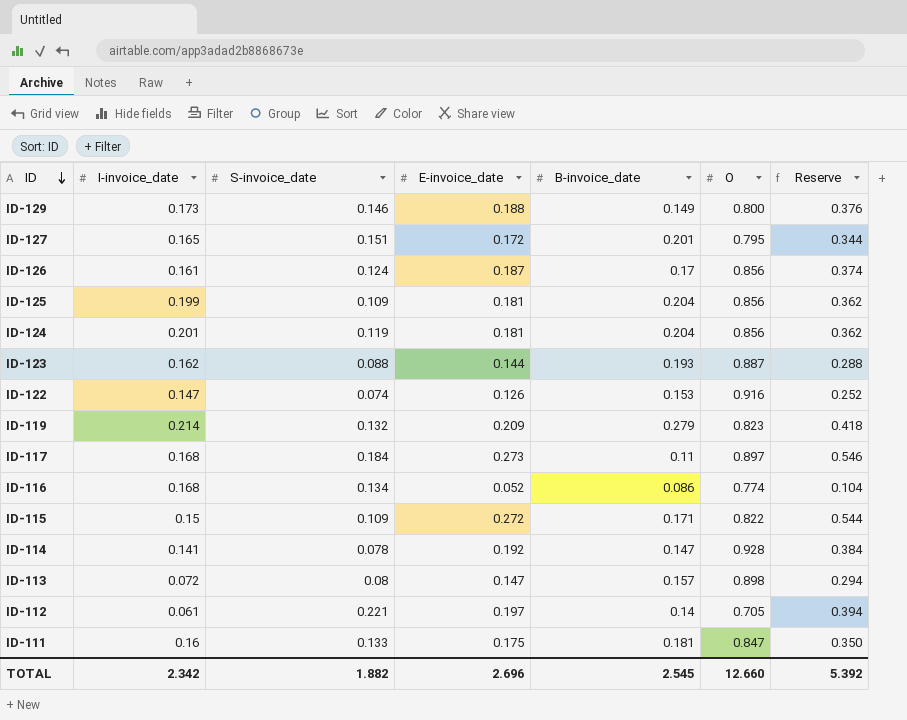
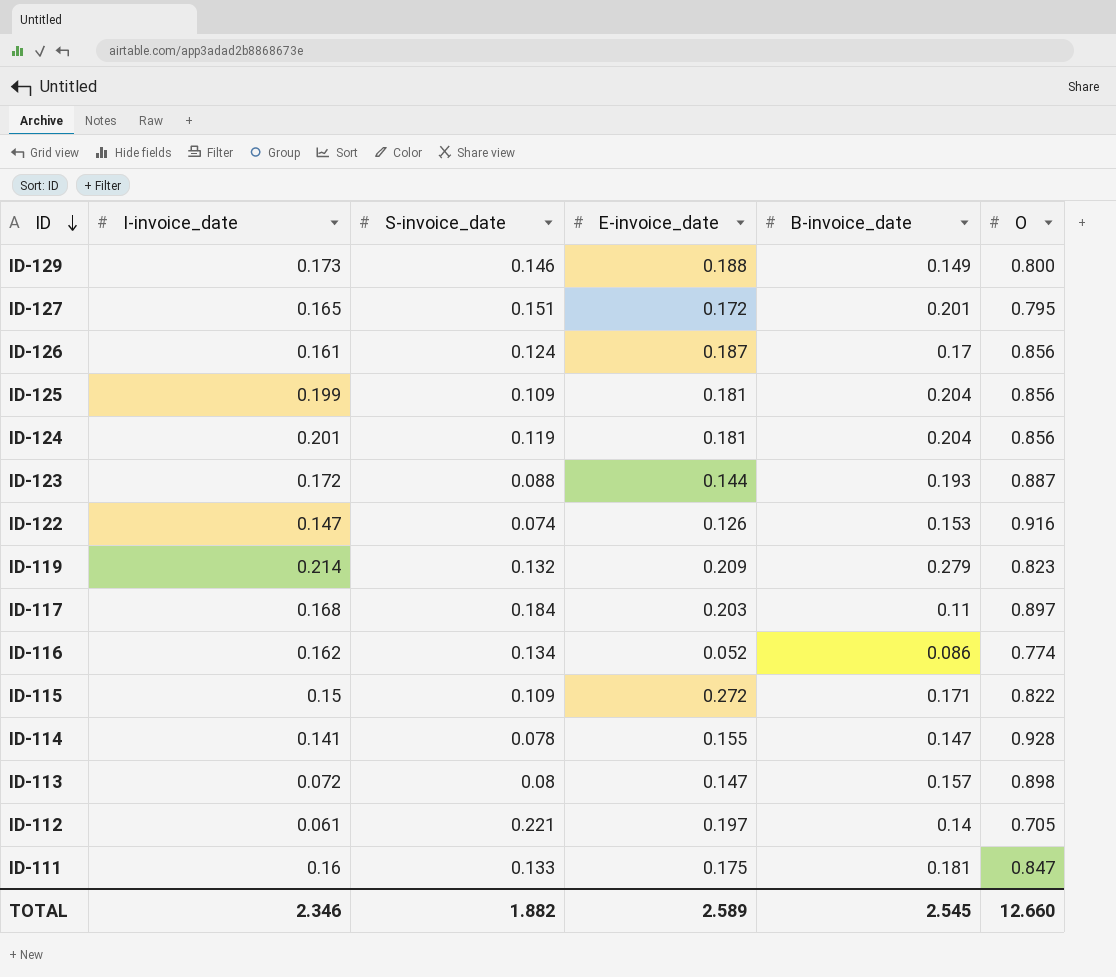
column Reserve | formula: [E-invoice_date] * 2 -> none
ID-123 | I-invoice_date: 0.162 -> 0.172
ID-117 | E-invoice_date: 0.273 -> 0.203
ID-116 | I-invoice_date: 0.168 -> 0.162
ID-114 | E-invoice_date: 0.192 -> 0.155
TOTAL | I-invoice_date: 2.342 -> 2.346
TOTAL | E-invoice_date: 2.696 -> 2.589

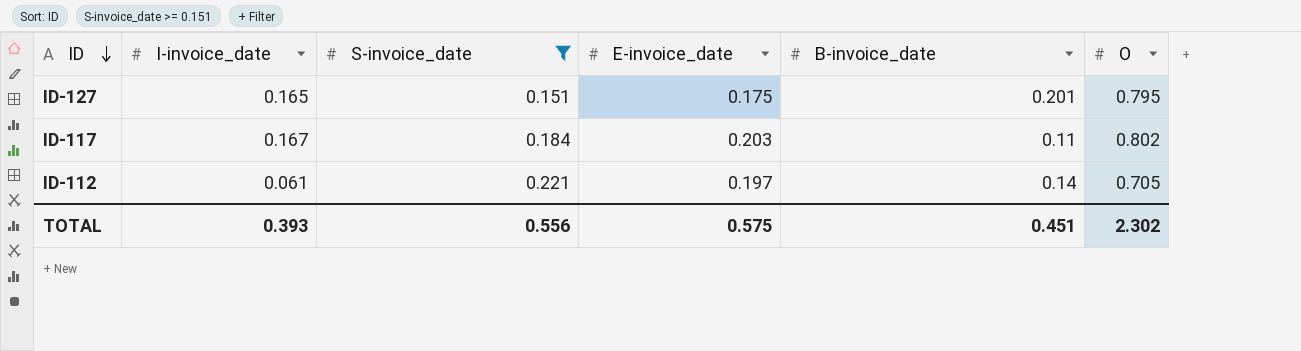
filter: none -> S-invoice_date >= 0.151
ID-127 | E-invoice_date: 0.172 -> 0.175
ID-117 | I-invoice_date: 0.168 -> 0.167
ID-117 | O: 0.897 -> 0.802
TOTAL | I-invoice_date: 2.346 -> 0.393
TOTAL | S-invoice_date: 1.882 -> 0.556
TOTAL | E-invoice_date: 2.589 -> 0.575
TOTAL | B-invoice_date: 2.545 -> 0.451
TOTAL | O: 12.660 -> 2.302

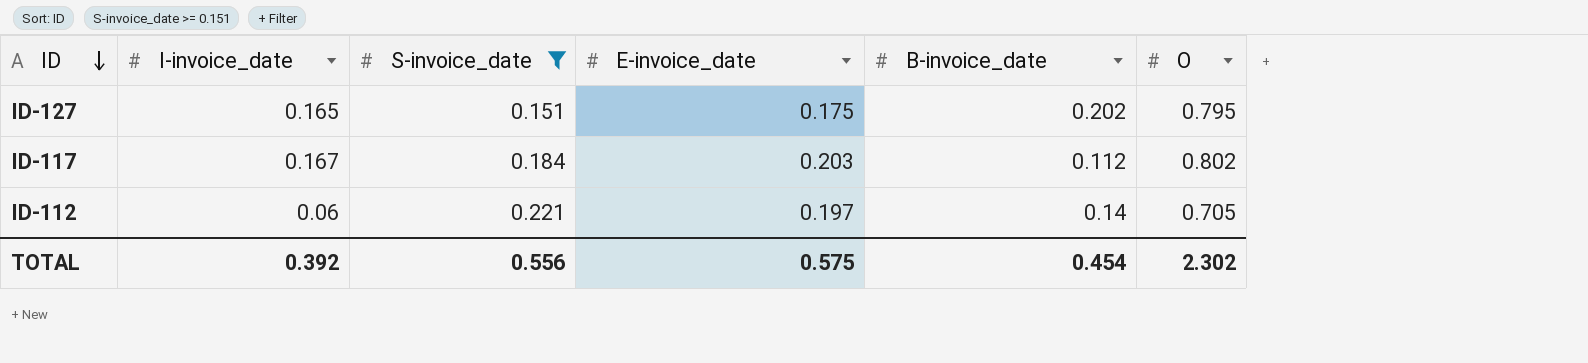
ID-127 | B-invoice_date: 0.201 -> 0.202
ID-117 | B-invoice_date: 0.11 -> 0.112
ID-112 | I-invoice_date: 0.061 -> 0.06
TOTAL | I-invoice_date: 0.393 -> 0.392
TOTAL | B-invoice_date: 0.451 -> 0.454

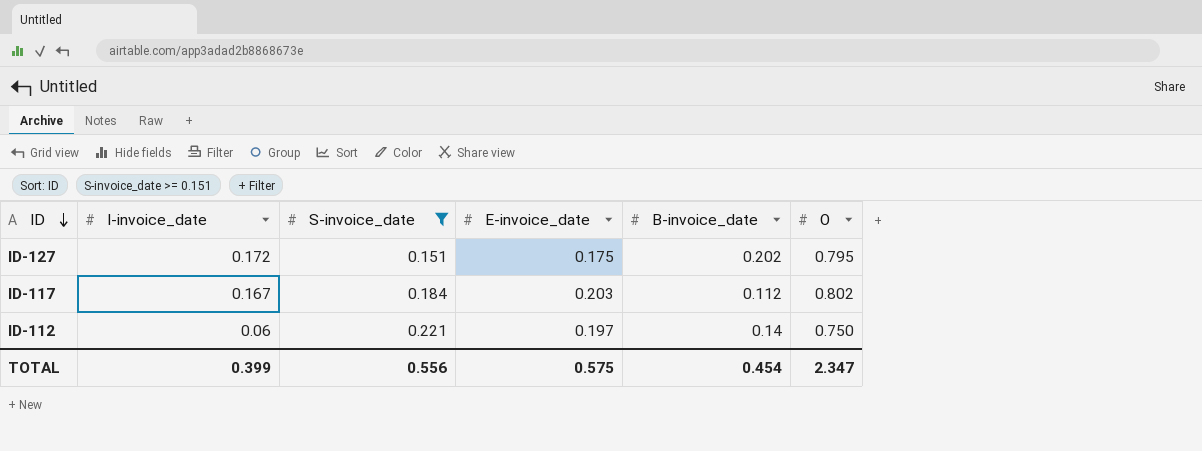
ID-127 | I-invoice_date: 0.165 -> 0.172
ID-112 | O: 0.705 -> 0.750
TOTAL | I-invoice_date: 0.392 -> 0.399
TOTAL | O: 2.302 -> 2.347

